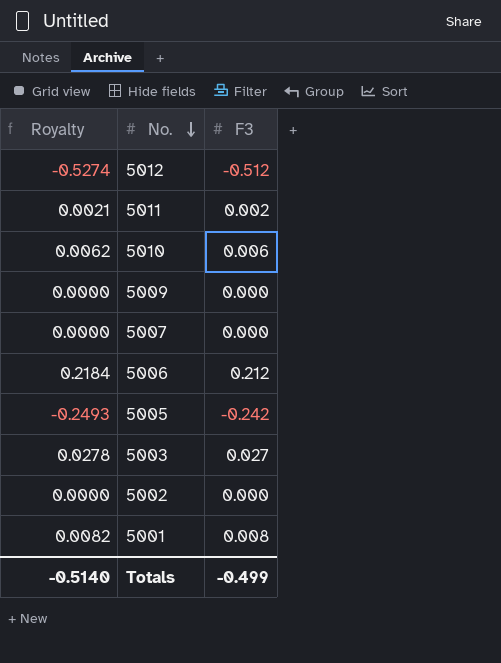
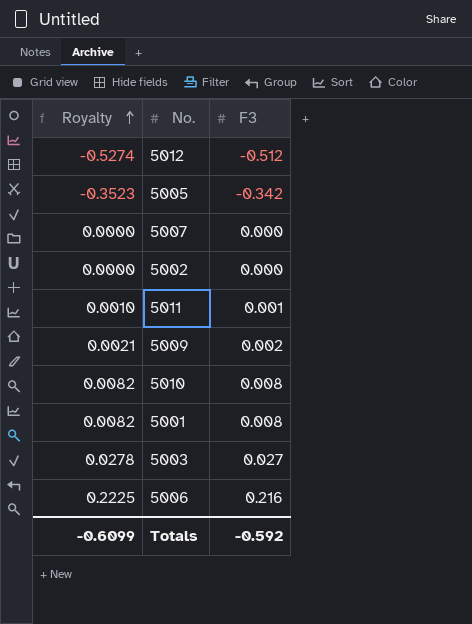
row order: No. descending -> Royalty ascending
5005 | Royalty: -0.2493 -> -0.3523
5005 | F3: -0.242 -> -0.342
5011 | Royalty: 0.0021 -> 0.0010
5011 | F3: 0.002 -> 0.001
5009 | Royalty: 0.0000 -> 0.0021
5009 | F3: 0.000 -> 0.002
5010 | Royalty: 0.0062 -> 0.0082
5010 | F3: 0.006 -> 0.008
5006 | Royalty: 0.2184 -> 0.2225
5006 | F3: 0.212 -> 0.216
Totals | Royalty: -0.5140 -> -0.6099
Totals | F3: -0.499 -> -0.592

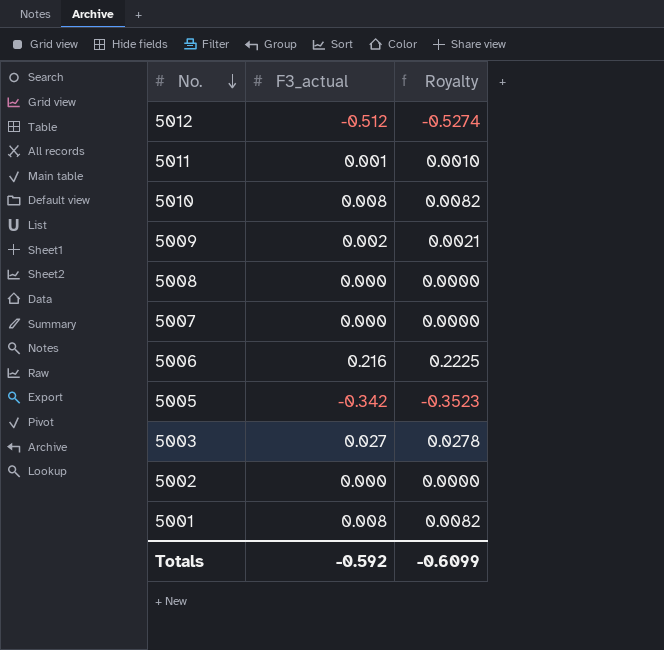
row order: Royalty ascending -> No. descending
column name: F3 -> F3_actual
column Royalty | position: 1 -> 3
row 5008: none -> 0.000 | 0.0000

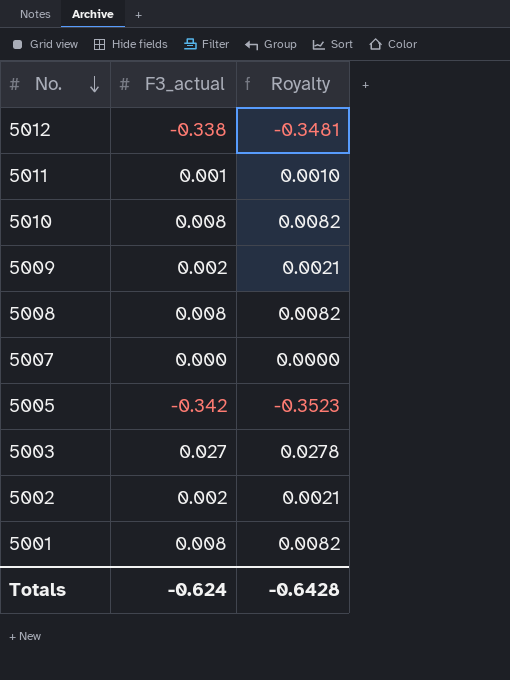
row 5006: 0.216 | 0.2225 -> none
5012 | F3_actual: -0.512 -> -0.338
5012 | Royalty: -0.5274 -> -0.3481
5008 | F3_actual: 0.000 -> 0.008
5008 | Royalty: 0.0000 -> 0.0082
5002 | F3_actual: 0.000 -> 0.002
5002 | Royalty: 0.0000 -> 0.0021
Totals | F3_actual: -0.592 -> -0.624
Totals | Royalty: -0.6099 -> -0.6428

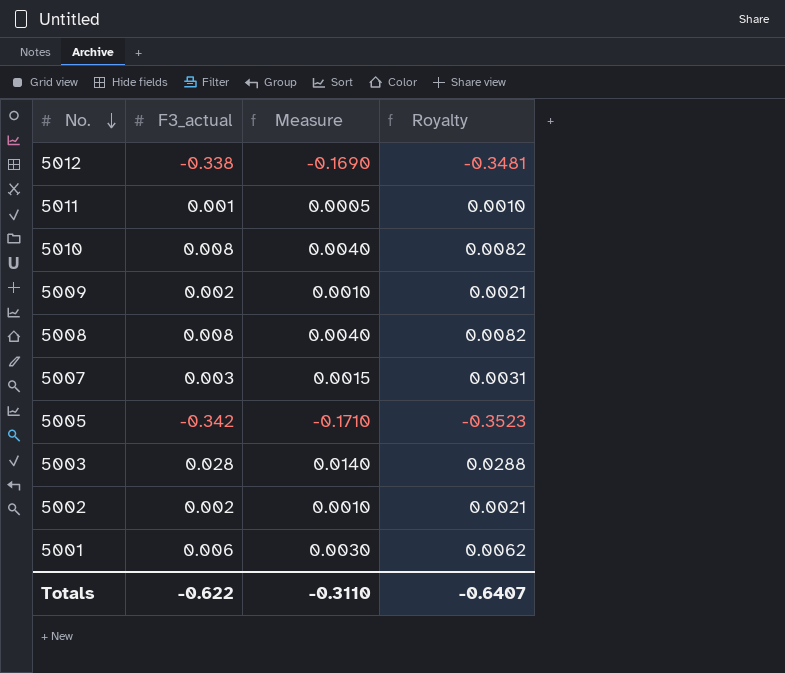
column Measure | formula: none -> [F3_actual] * 0.5
5007 | F3_actual: 0.000 -> 0.003
5007 | Royalty: 0.0000 -> 0.0031
5003 | F3_actual: 0.027 -> 0.028
5003 | Royalty: 0.0278 -> 0.0288
5001 | F3_actual: 0.008 -> 0.006
5001 | Royalty: 0.0082 -> 0.0062
Totals | F3_actual: -0.624 -> -0.622
Totals | Royalty: -0.6428 -> -0.6407

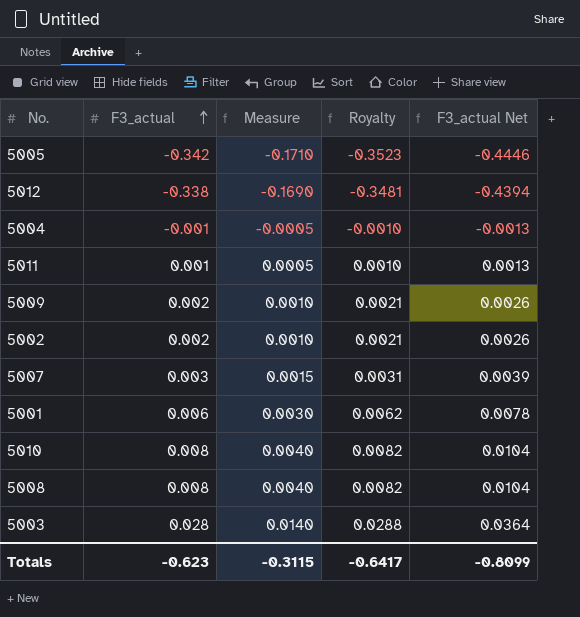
row order: No. descending -> F3_actual ascending
column F3_actual Net | formula: none -> [F3_actual] * 1.3
row 5004: none -> -0.001 | -0.0005 | -0.0010 | -0.0013
Totals | F3_actual: -0.622 -> -0.623
Totals | Measure: -0.3110 -> -0.3115
Totals | Royalty: -0.6407 -> -0.6417

